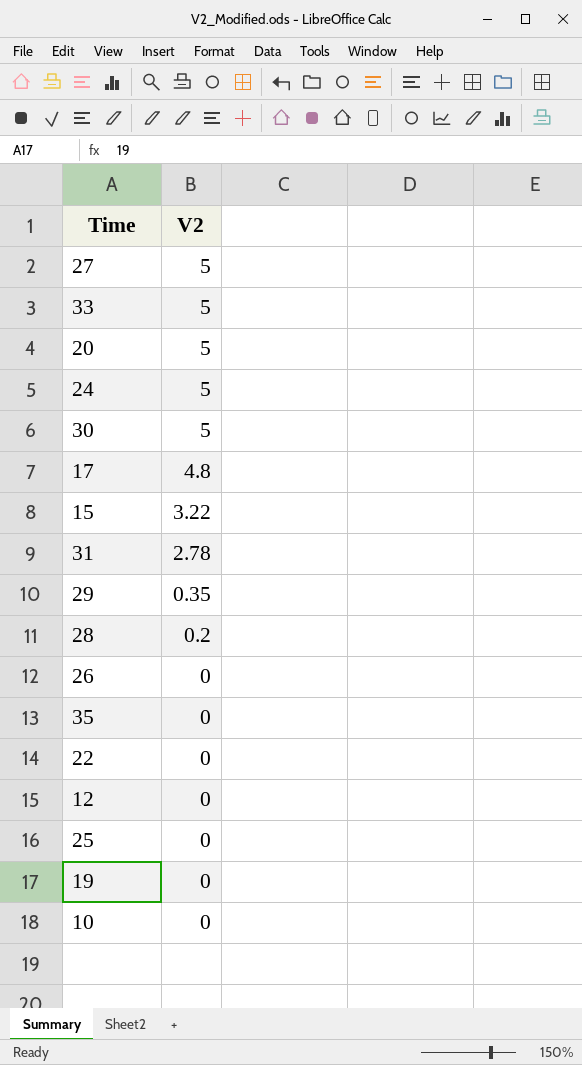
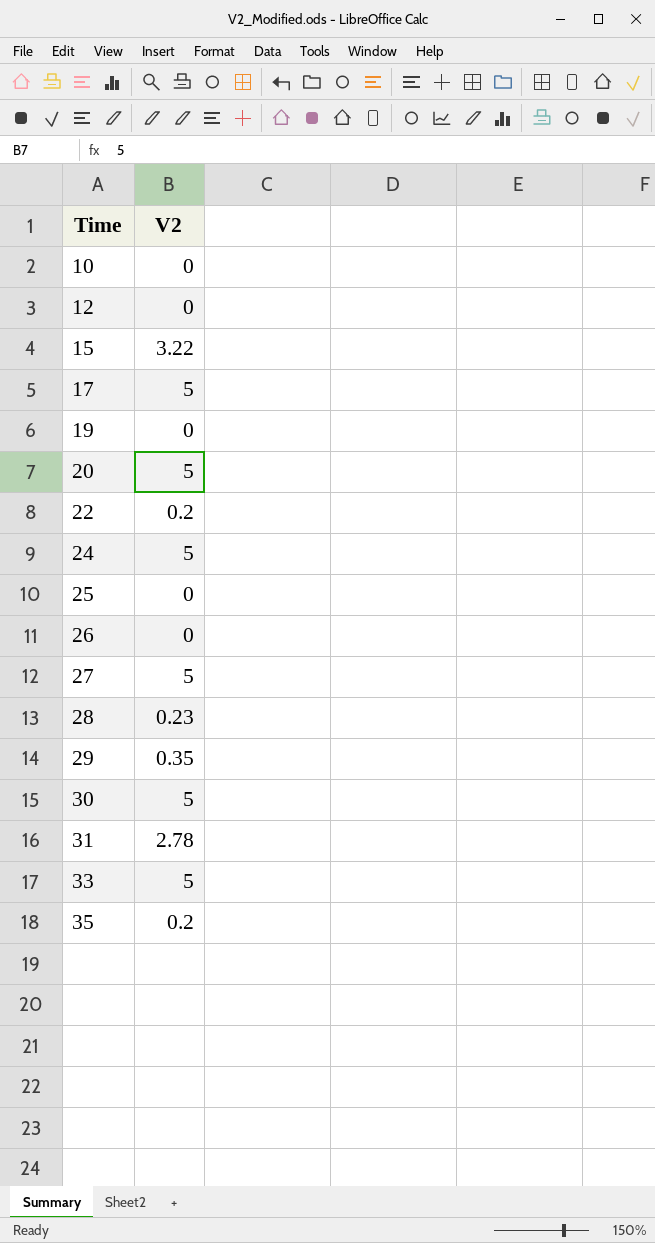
row order: V2 descending -> Time ascending
17 | V2: 4.8 -> 5
22 | V2: 0 -> 0.2
28 | V2: 0.2 -> 0.23
35 | V2: 0 -> 0.2

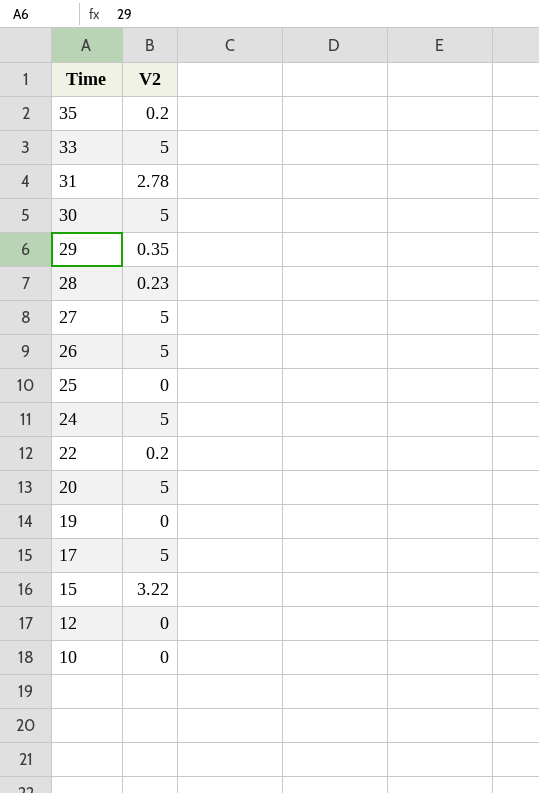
row order: Time ascending -> Time descending
26 | V2: 0 -> 5

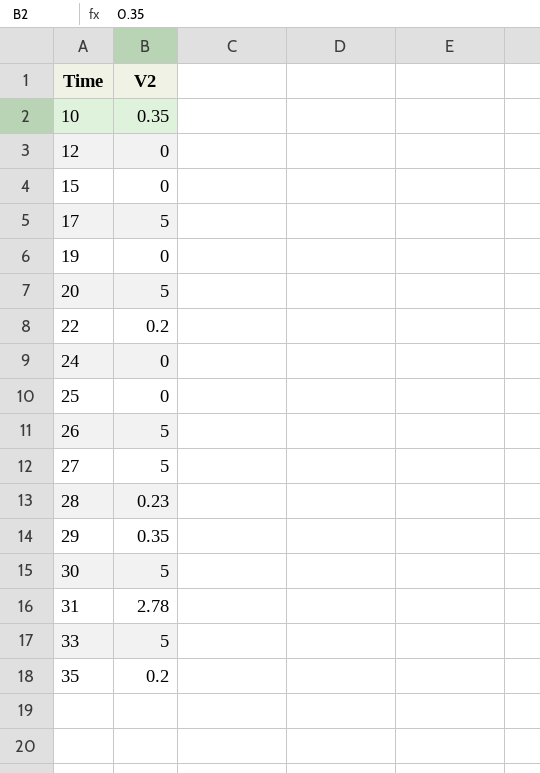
row order: Time descending -> Time ascending
10 | V2: 0 -> 0.35
15 | V2: 3.22 -> 0
24 | V2: 5 -> 0

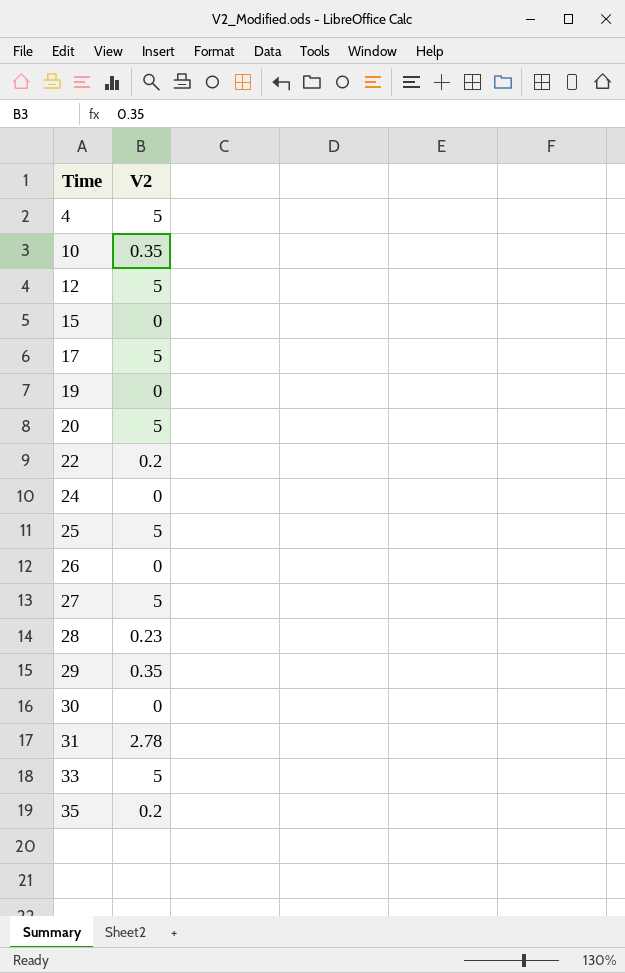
row 4: none -> 5
12 | V2: 0 -> 5
25 | V2: 0 -> 5
26 | V2: 5 -> 0
30 | V2: 5 -> 0

